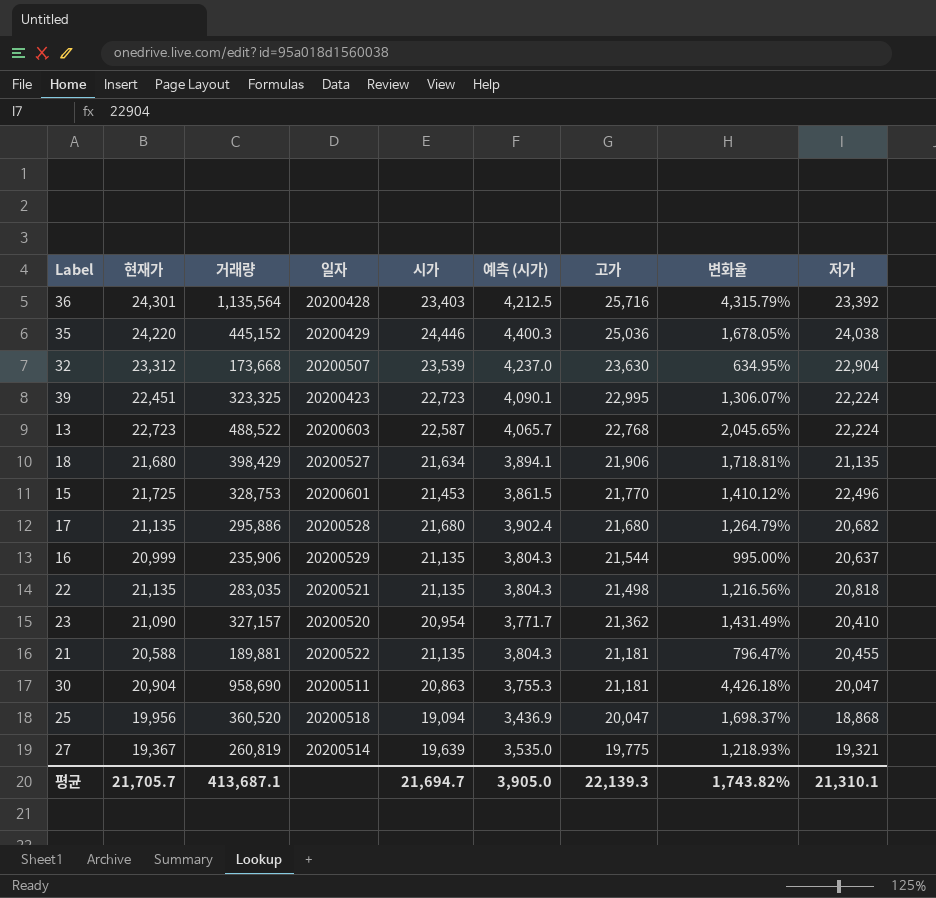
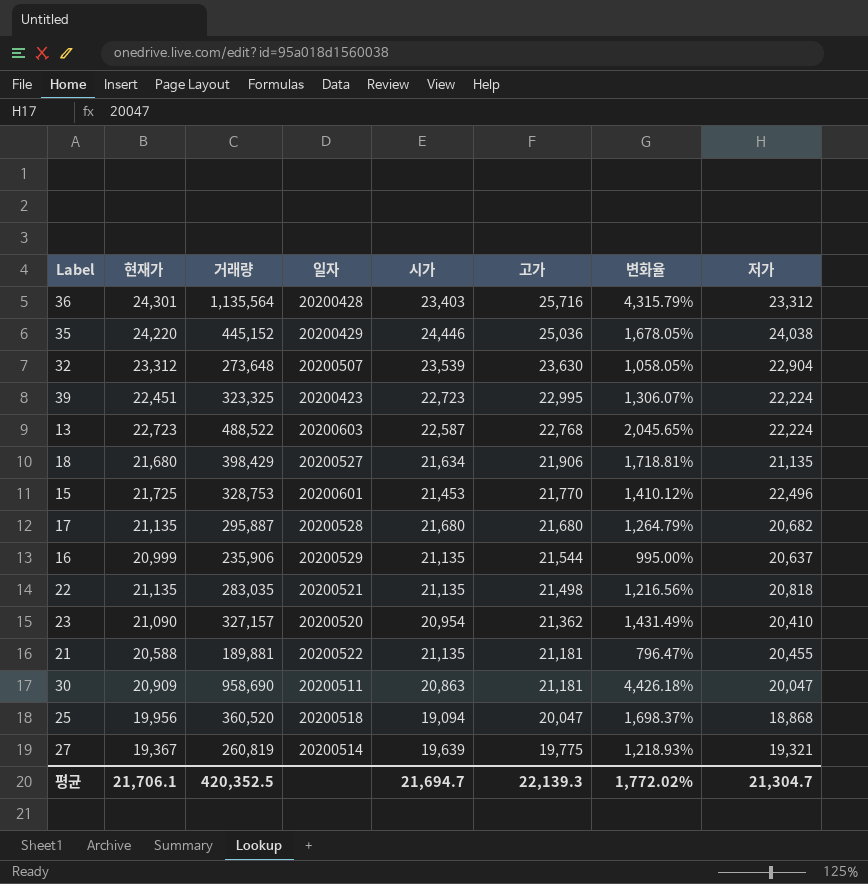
column 예측 (시가) | formula: [시가] * 0.18 -> none
36 | 저가: 23,392 -> 23,312
32 | 거래량: 173,668 -> 273,648
32 | 변화율: 634.95% -> 1,058.05%
17 | 거래량: 295,886 -> 295,887
30 | 현재가: 20,904 -> 20,909
평균 | 현재가: 21,705.7 -> 21,706.1
평균 | 거래량: 413,687.1 -> 420,352.5
평균 | 변화율: 1,743.82% -> 1,772.02%
평균 | 저가: 21,310.1 -> 21,304.7

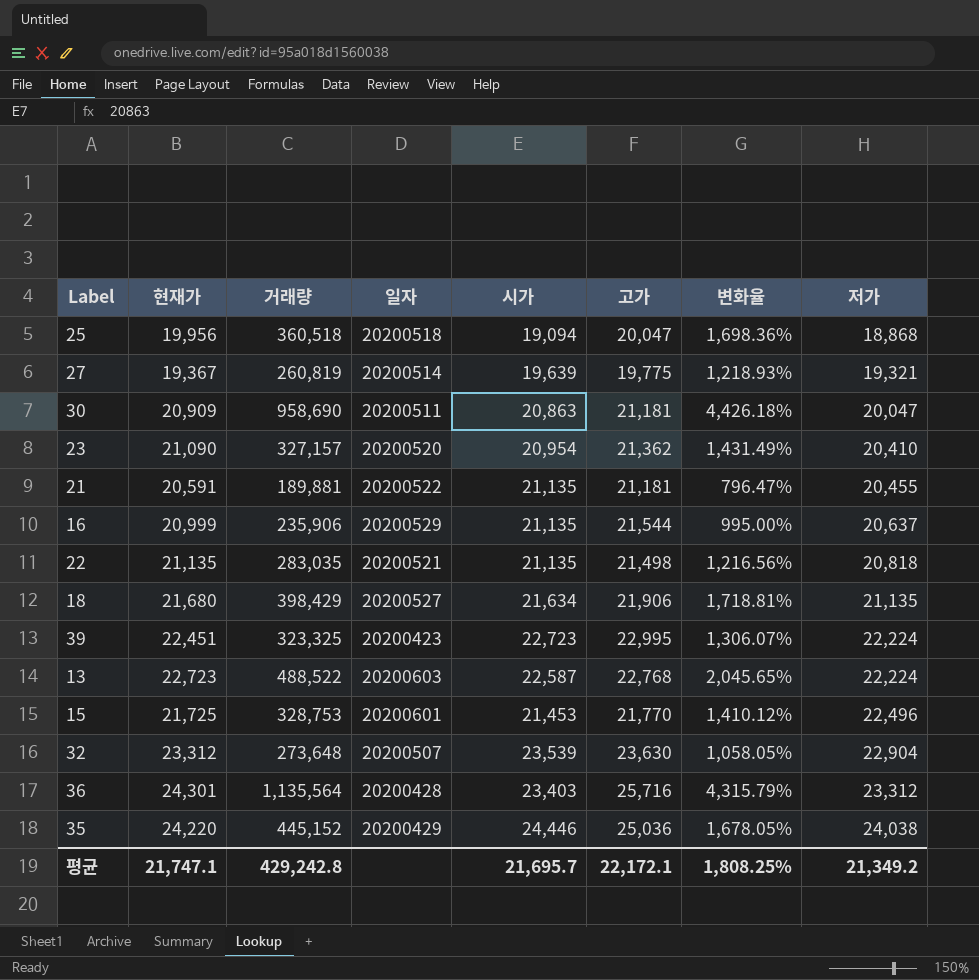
row order: 고가 descending -> 저가 ascending
row 17: 21,135 | 295,887 | 20200528 | 21,680 | 21,680 | 1,264.79% | 20,682 -> none
25 | 거래량: 360,520 -> 360,518
25 | 변화율: 1,698.37% -> 1,698.36%
21 | 현재가: 20,588 -> 20,591
평균 | 현재가: 21,706.1 -> 21,747.1
평균 | 거래량: 420,352.5 -> 429,242.8
평균 | 시가: 21,694.7 -> 21,695.7
평균 | 고가: 22,139.3 -> 22,172.1
평균 | 변화율: 1,772.02% -> 1,808.25%
평균 | 저가: 21,304.7 -> 21,349.2

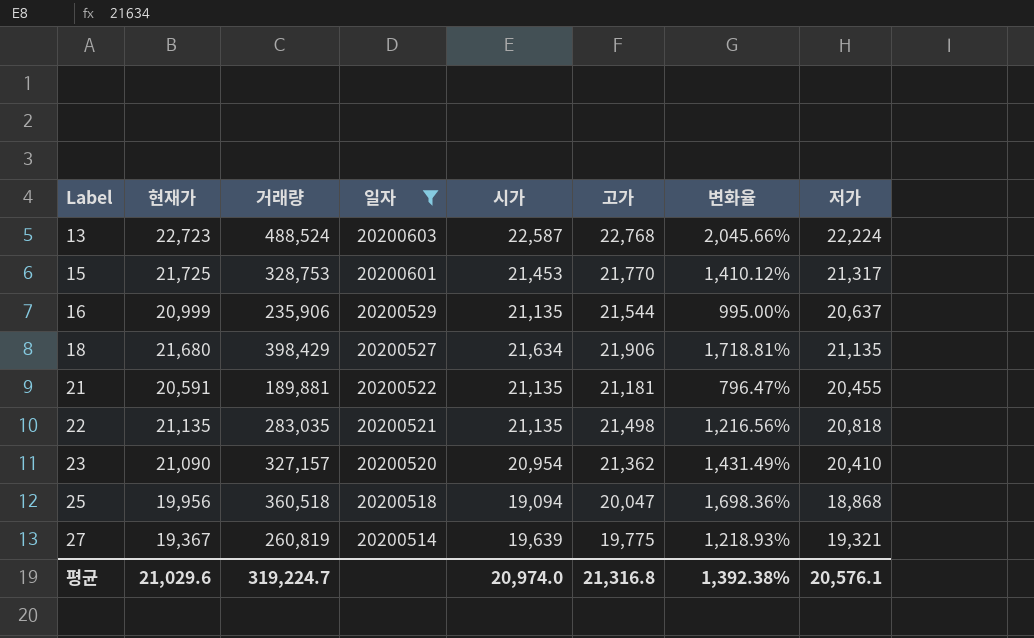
filter: none -> 일자 >= 20200514
row order: 저가 ascending -> Label ascending
13 | 거래량: 488,522 -> 488,524
13 | 변화율: 2,045.65% -> 2,045.66%
15 | 저가: 22,496 -> 21,317
평균 | 현재가: 21,747.1 -> 21,029.6
평균 | 거래량: 429,242.8 -> 319,224.7
평균 | 시가: 21,695.7 -> 20,974.0
평균 | 고가: 22,172.1 -> 21,316.8
평균 | 변화율: 1,808.25% -> 1,392.38%
평균 | 저가: 21,349.2 -> 20,576.1

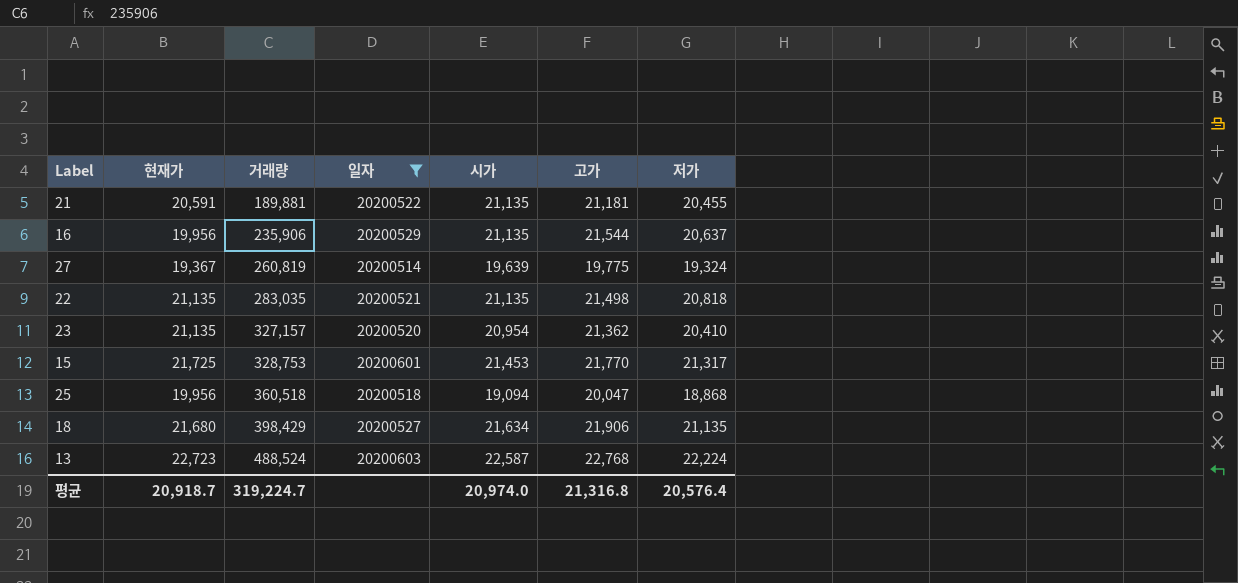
row order: Label ascending -> 거래량 ascending
column 변화율 | formula: ([거래량] - [고가]) / [고가] -> none
16 | 현재가: 20,999 -> 19,956
27 | 저가: 19,321 -> 19,324
23 | 현재가: 21,090 -> 21,135
평균 | 현재가: 21,029.6 -> 20,918.7
평균 | 저가: 20,576.1 -> 20,576.4

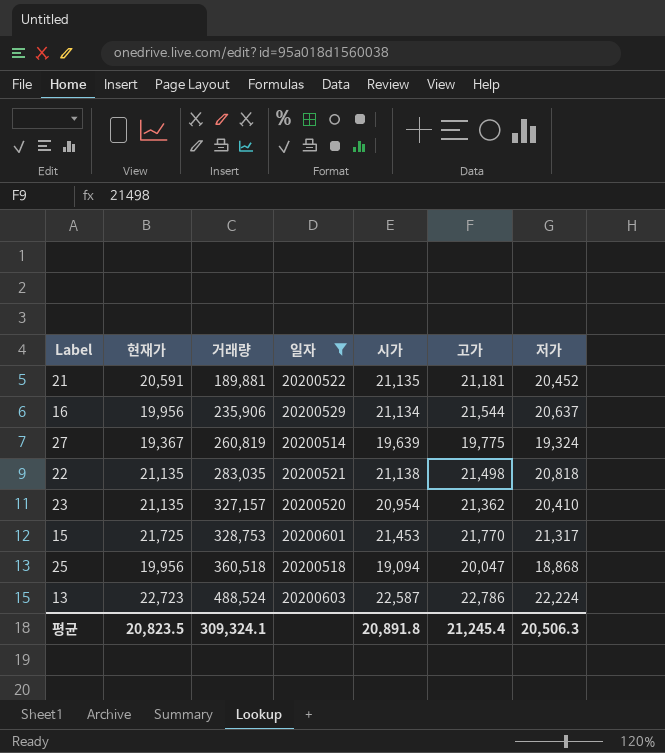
row 18: 21,680 | 398,429 | 20200527 | 21,634 | 21,906 | 21,135 -> none
21 | 저가: 20,455 -> 20,452
16 | 시가: 21,135 -> 21,134
22 | 시가: 21,135 -> 21,138
13 | 고가: 22,768 -> 22,786
평균 | 현재가: 20,918.7 -> 20,823.5
평균 | 거래량: 319,224.7 -> 309,324.1
평균 | 시가: 20,974.0 -> 20,891.8
평균 | 고가: 21,316.8 -> 21,245.4
평균 | 저가: 20,576.4 -> 20,506.3

